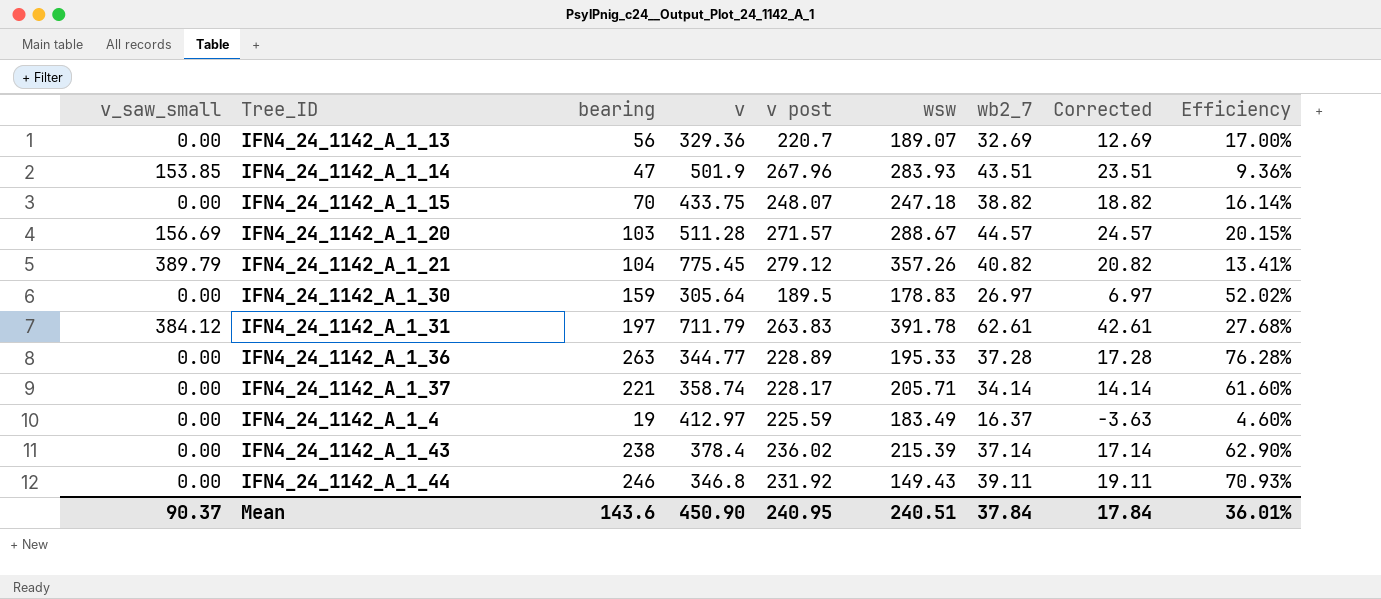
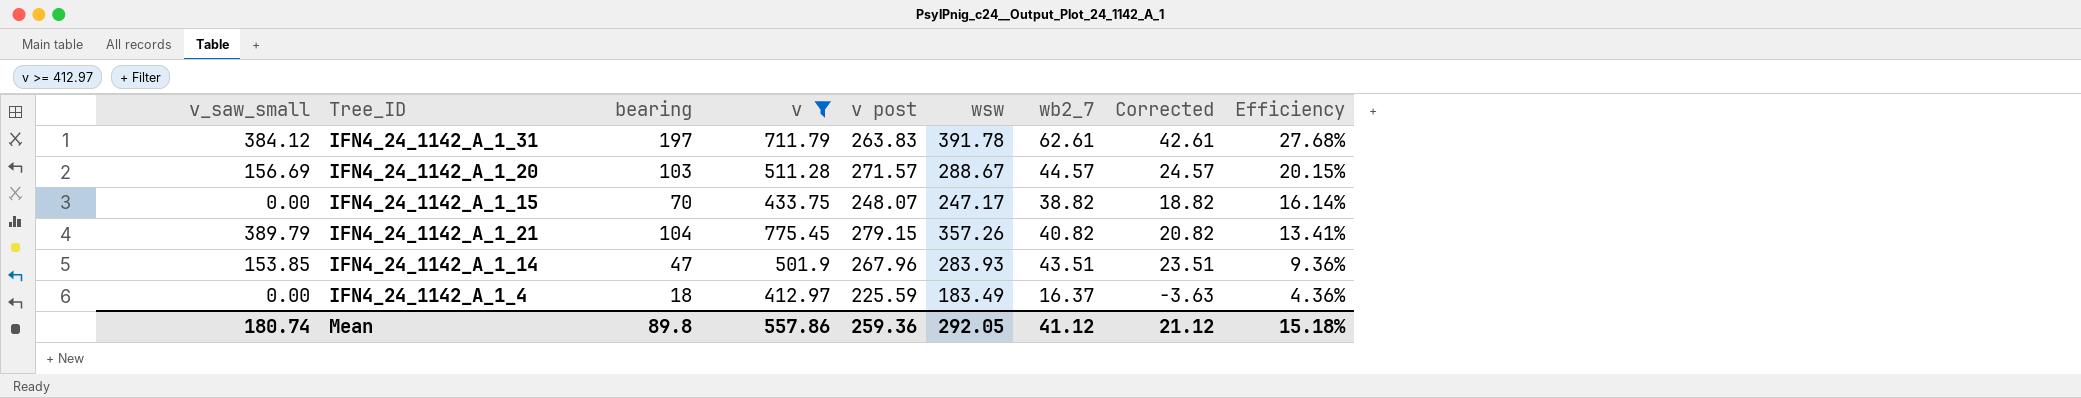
filter: none -> v >= 412.97
row order: none -> Efficiency descending
IFN4_24_1142_A_1_15 | wsw: 247.18 -> 247.17
IFN4_24_1142_A_1_21 | v post: 279.12 -> 279.15
IFN4_24_1142_A_1_4 | bearing: 19 -> 18
IFN4_24_1142_A_1_4 | Efficiency: 4.60% -> 4.36%
Mean | v_saw_small: 90.37 -> 180.74
Mean | bearing: 143.6 -> 89.8
Mean | v: 450.90 -> 557.86
Mean | v post: 240.95 -> 259.36
Mean | wsw: 240.51 -> 292.05
Mean | wb2_7: 37.84 -> 41.12
Mean | Corrected: 17.84 -> 21.12
Mean | Efficiency: 36.01% -> 15.18%

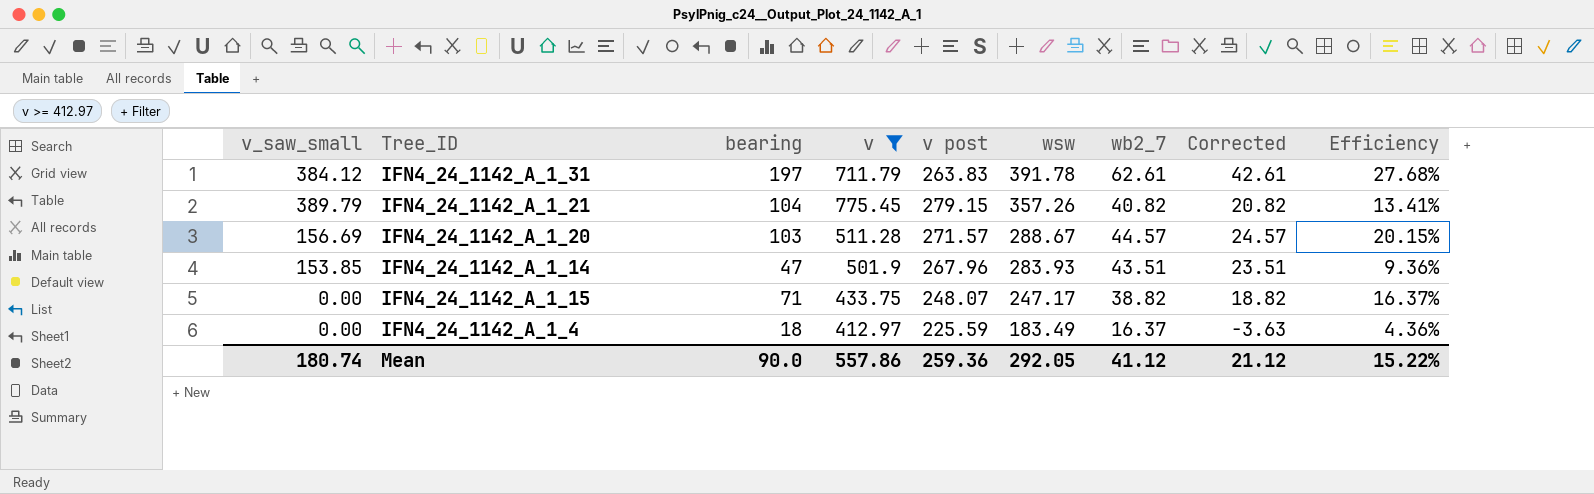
row order: Efficiency descending -> wsw descending
IFN4_24_1142_A_1_15 | bearing: 70 -> 71
IFN4_24_1142_A_1_15 | Efficiency: 16.14% -> 16.37%
Mean | bearing: 89.8 -> 90.0
Mean | Efficiency: 15.18% -> 15.22%

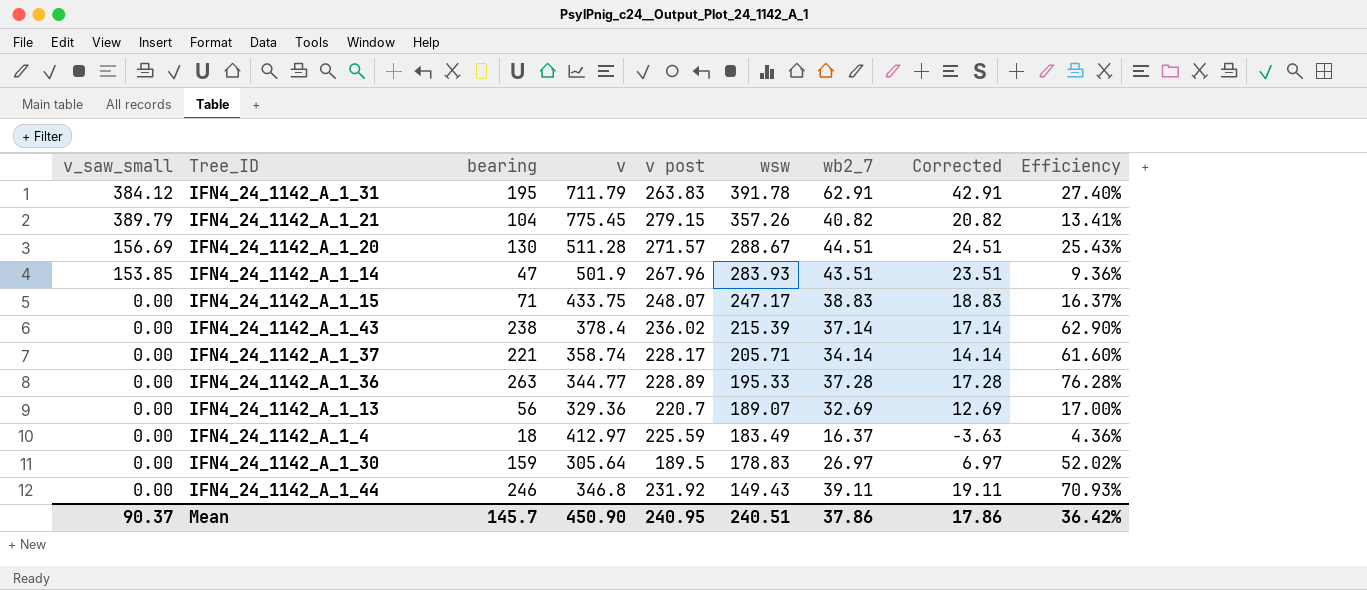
filter: v >= 412.97 -> none
IFN4_24_1142_A_1_31 | bearing: 197 -> 195
IFN4_24_1142_A_1_31 | wb2_7: 62.61 -> 62.91
IFN4_24_1142_A_1_31 | Corrected: 42.61 -> 42.91
IFN4_24_1142_A_1_31 | Efficiency: 27.68% -> 27.40%
IFN4_24_1142_A_1_20 | bearing: 103 -> 130
IFN4_24_1142_A_1_20 | wb2_7: 44.57 -> 44.51
IFN4_24_1142_A_1_20 | Corrected: 24.57 -> 24.51
IFN4_24_1142_A_1_20 | Efficiency: 20.15% -> 25.43%
IFN4_24_1142_A_1_15 | wb2_7: 38.82 -> 38.83
IFN4_24_1142_A_1_15 | Corrected: 18.82 -> 18.83
Mean | v_saw_small: 180.74 -> 90.37
Mean | bearing: 90.0 -> 145.7
Mean | v: 557.86 -> 450.90
Mean | v post: 259.36 -> 240.95
Mean | wsw: 292.05 -> 240.51
Mean | wb2_7: 41.12 -> 37.86
Mean | Corrected: 21.12 -> 17.86
Mean | Efficiency: 15.22% -> 36.42%

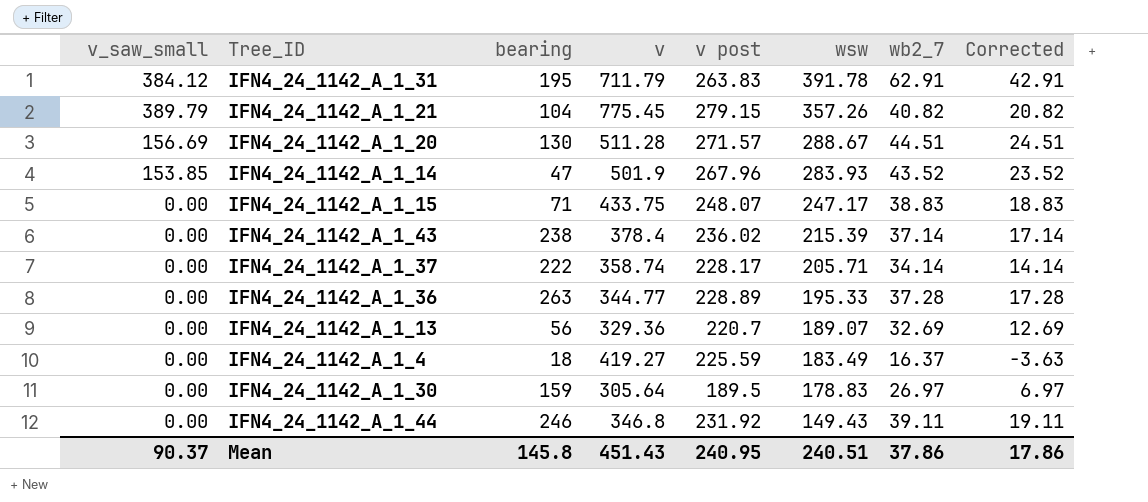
column Efficiency | formula: [bearing] / [v] -> none
IFN4_24_1142_A_1_14 | wb2_7: 43.51 -> 43.52
IFN4_24_1142_A_1_14 | Corrected: 23.51 -> 23.52
IFN4_24_1142_A_1_37 | bearing: 221 -> 222
IFN4_24_1142_A_1_4 | v: 412.97 -> 419.27
Mean | bearing: 145.7 -> 145.8
Mean | v: 450.90 -> 451.43

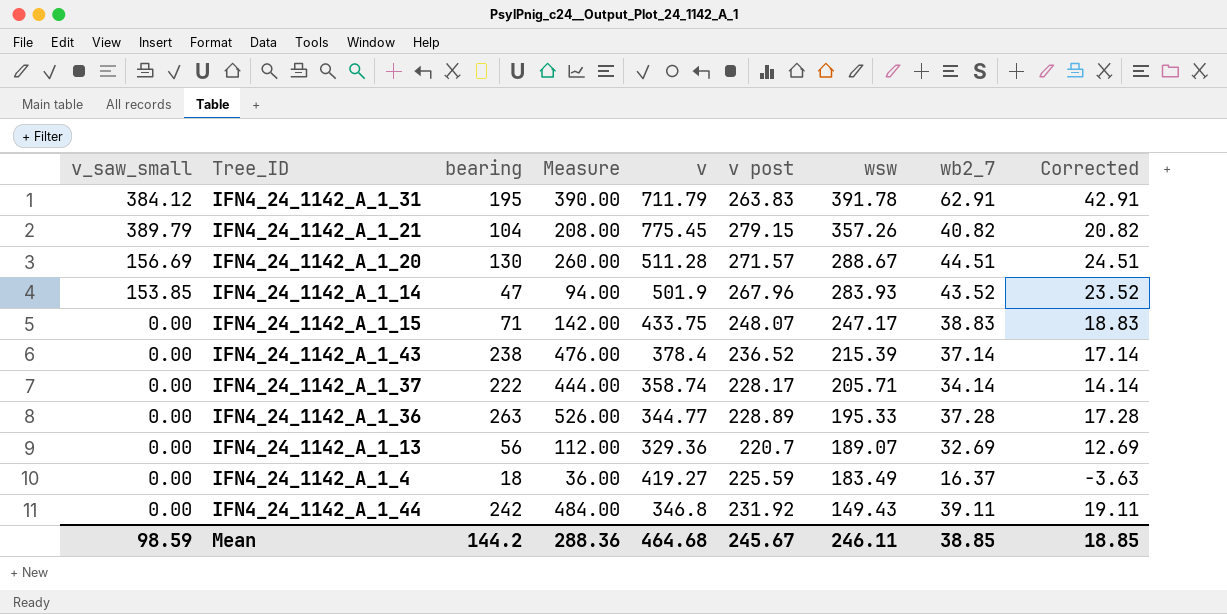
column Measure | formula: none -> [bearing] * 2
row IFN4_24_1142_A_1_30: 0.00 | 159 | 305.64 | 189.5 | 178.83 | 26.97 | 6.97 -> none
IFN4_24_1142_A_1_43 | v post: 236.02 -> 236.52
IFN4_24_1142_A_1_44 | bearing: 246 -> 242
Mean | v_saw_small: 90.37 -> 98.59
Mean | bearing: 145.8 -> 144.2
Mean | v: 451.43 -> 464.68
Mean | v post: 240.95 -> 245.67
Mean | wsw: 240.51 -> 246.11
Mean | wb2_7: 37.86 -> 38.85
Mean | Corrected: 17.86 -> 18.85

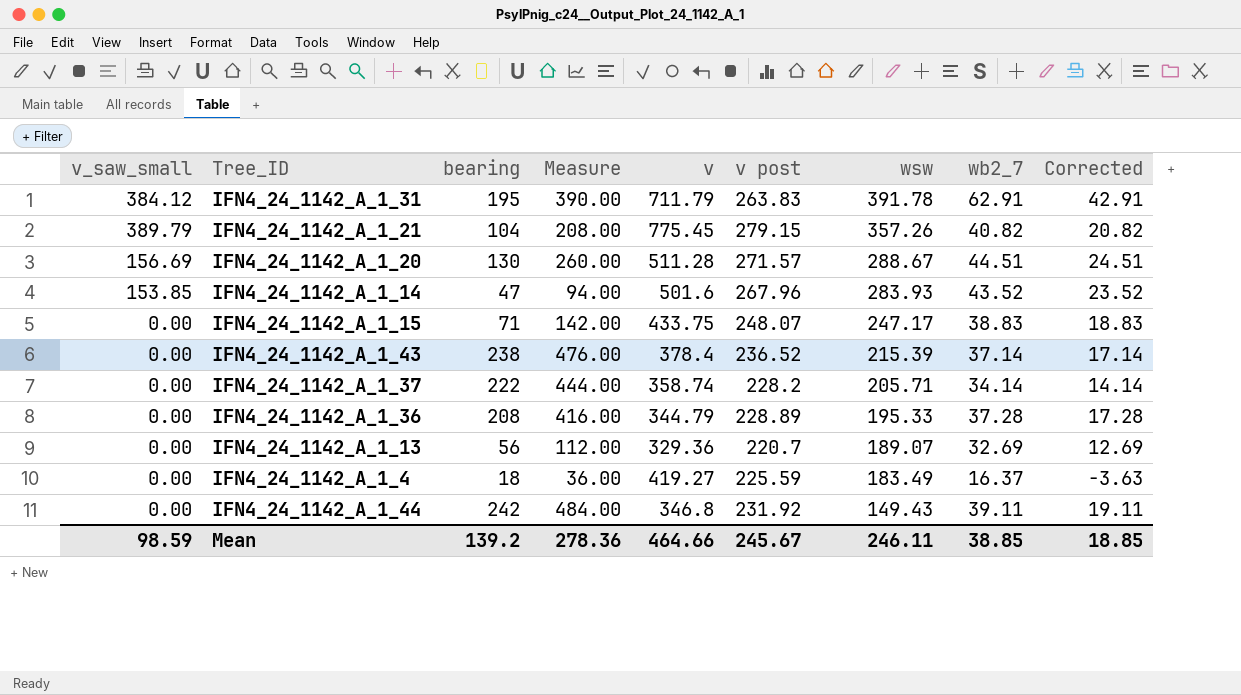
IFN4_24_1142_A_1_14 | v: 501.9 -> 501.6
IFN4_24_1142_A_1_37 | v post: 228.17 -> 228.2
IFN4_24_1142_A_1_36 | bearing: 263 -> 208
IFN4_24_1142_A_1_36 | Measure: 526.00 -> 416.00
IFN4_24_1142_A_1_36 | v: 344.77 -> 344.79
Mean | bearing: 144.2 -> 139.2
Mean | Measure: 288.36 -> 278.36
Mean | v: 464.68 -> 464.66

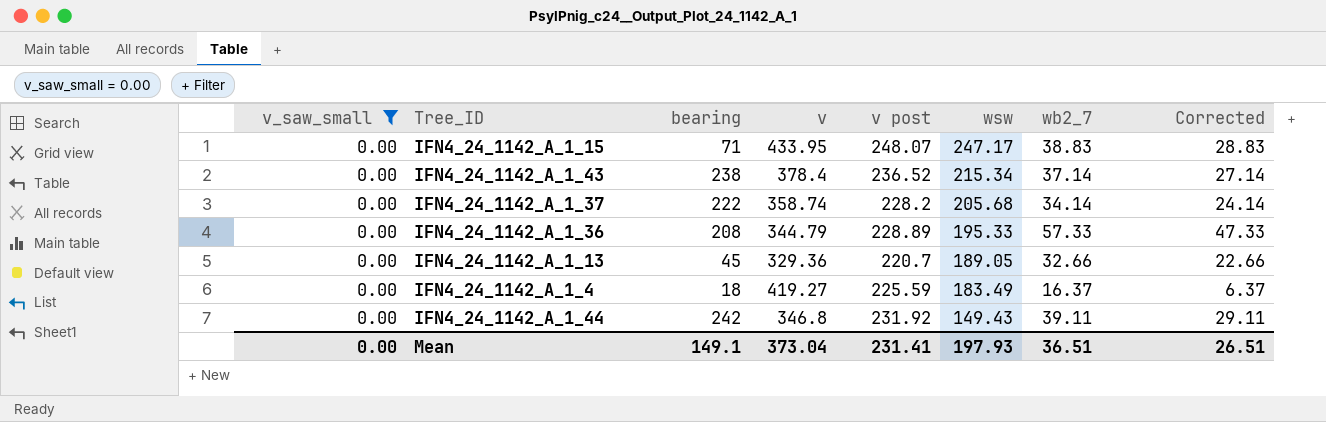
filter: none -> v_saw_small = 0.00
column Measure | formula: [bearing] * 2 -> none
column Corrected | formula: [wb2_7] - 20 -> [wb2_7] - 10
IFN4_24_1142_A_1_15 | v: 433.75 -> 433.95
IFN4_24_1142_A_1_43 | wsw: 215.39 -> 215.34
IFN4_24_1142_A_1_37 | wsw: 205.71 -> 205.68
IFN4_24_1142_A_1_36 | wb2_7: 37.28 -> 57.33
IFN4_24_1142_A_1_13 | bearing: 56 -> 45
IFN4_24_1142_A_1_13 | wsw: 189.07 -> 189.05
IFN4_24_1142_A_1_13 | wb2_7: 32.69 -> 32.66
Mean | v_saw_small: 98.59 -> 0.00
Mean | bearing: 139.2 -> 149.1
Mean | v: 464.66 -> 373.04
Mean | v post: 245.67 -> 231.41
Mean | wsw: 246.11 -> 197.93
Mean | wb2_7: 38.85 -> 36.51
Mean | Corrected: 18.85 -> 26.51

